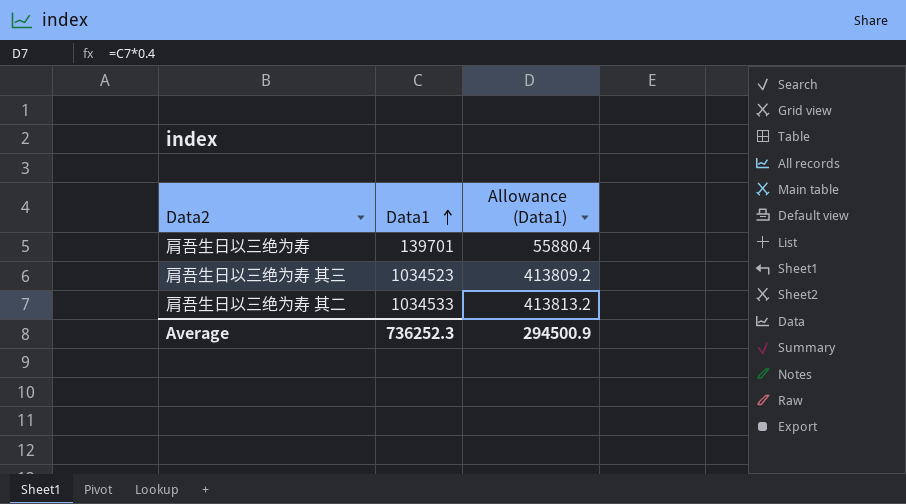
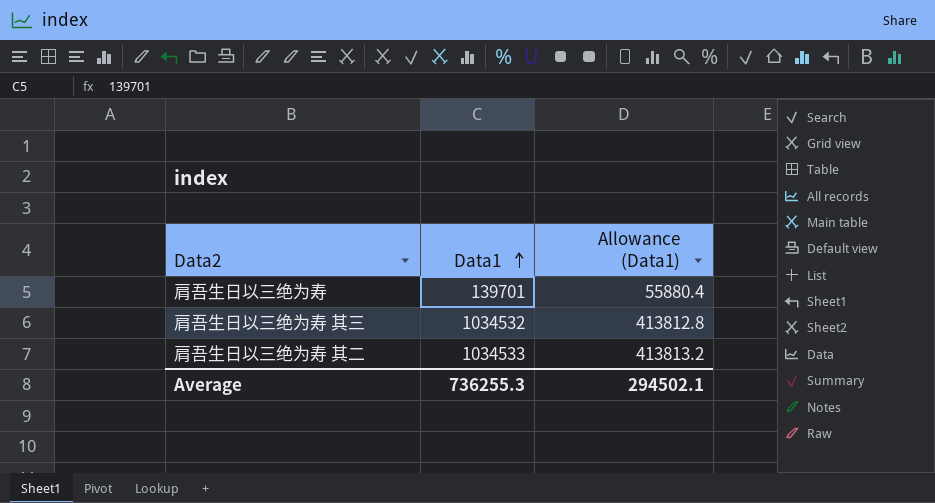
肩吾生日以三绝为寿 其三 | Data1: 1034523 -> 1034532
肩吾生日以三绝为寿 其三 | Allowance (Data1): 413809.2 -> 413812.8
Average | Data1: 736252.3 -> 736255.3
Average | Allowance (Data1): 294500.9 -> 294502.1

